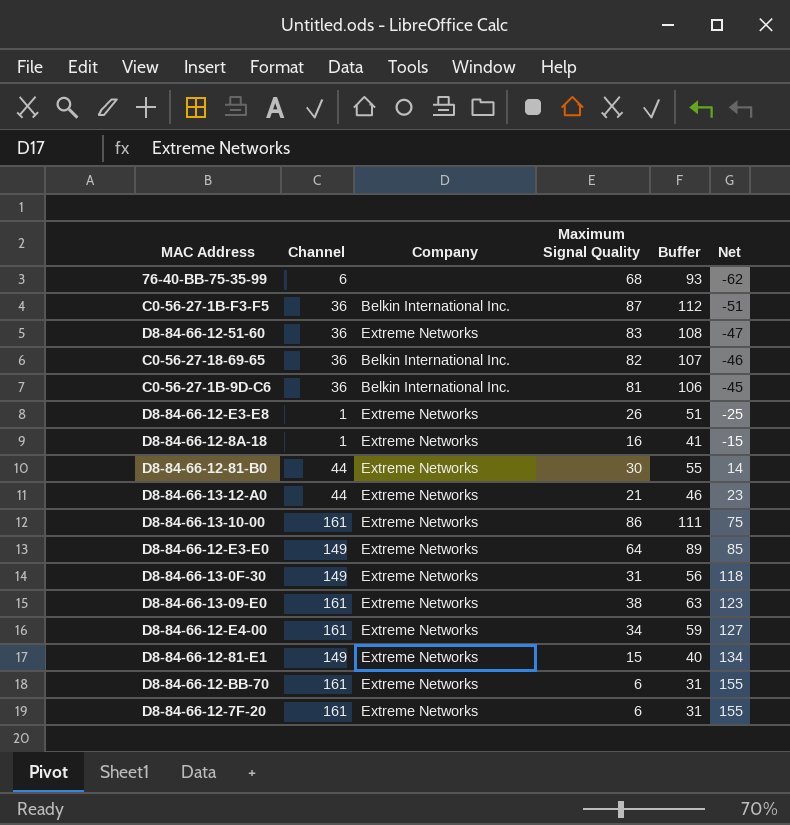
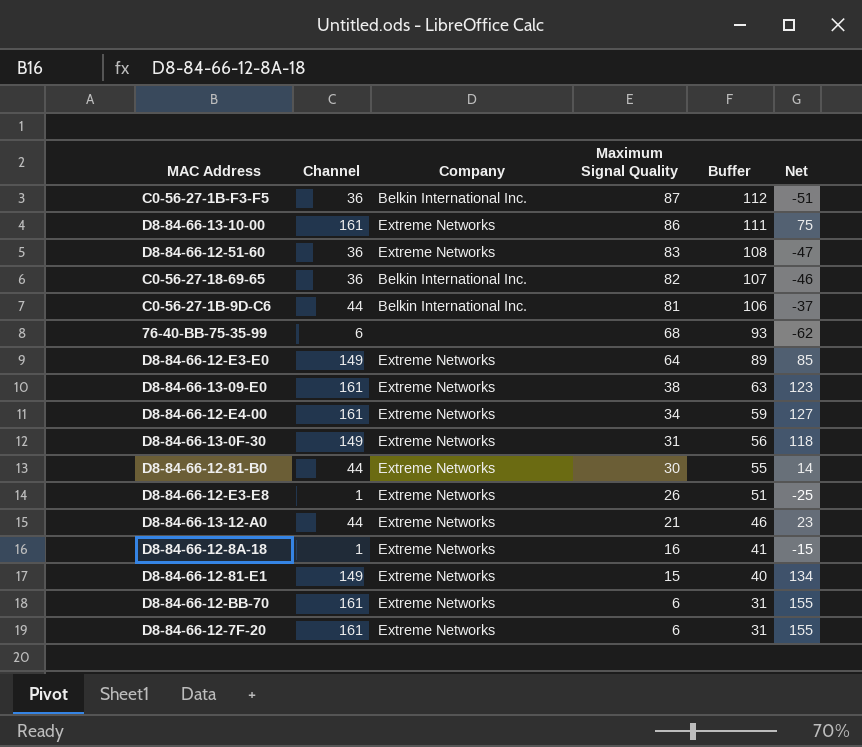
row order: Net ascending -> Maximum Signal Quality descending
C0-56-27-1B-9D-C6 | Channel: 36 -> 44
C0-56-27-1B-9D-C6 | Net: -45 -> -37

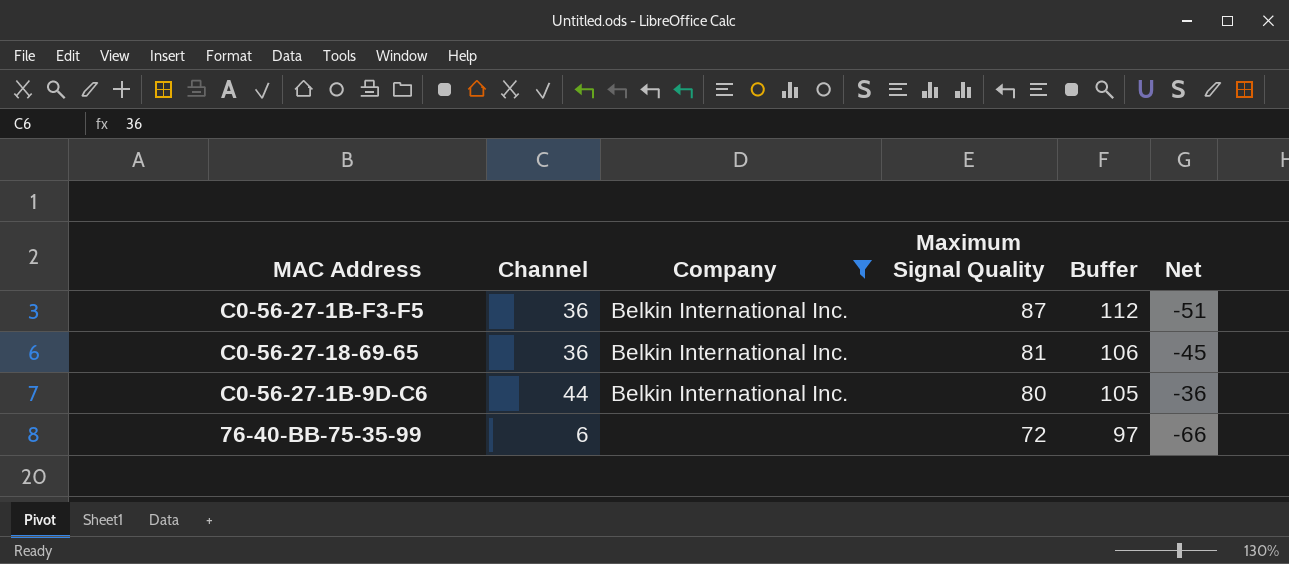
filter: none -> Company != Extreme Networks
C0-56-27-18-69-65 | Maximum Signal Quality: 82 -> 81
C0-56-27-18-69-65 | Buffer: 107 -> 106
C0-56-27-18-69-65 | Net: -46 -> -45
C0-56-27-1B-9D-C6 | Maximum Signal Quality: 81 -> 80
C0-56-27-1B-9D-C6 | Buffer: 106 -> 105
C0-56-27-1B-9D-C6 | Net: -37 -> -36
76-40-BB-75-35-99 | Maximum Signal Quality: 68 -> 72
76-40-BB-75-35-99 | Buffer: 93 -> 97
76-40-BB-75-35-99 | Net: -62 -> -66

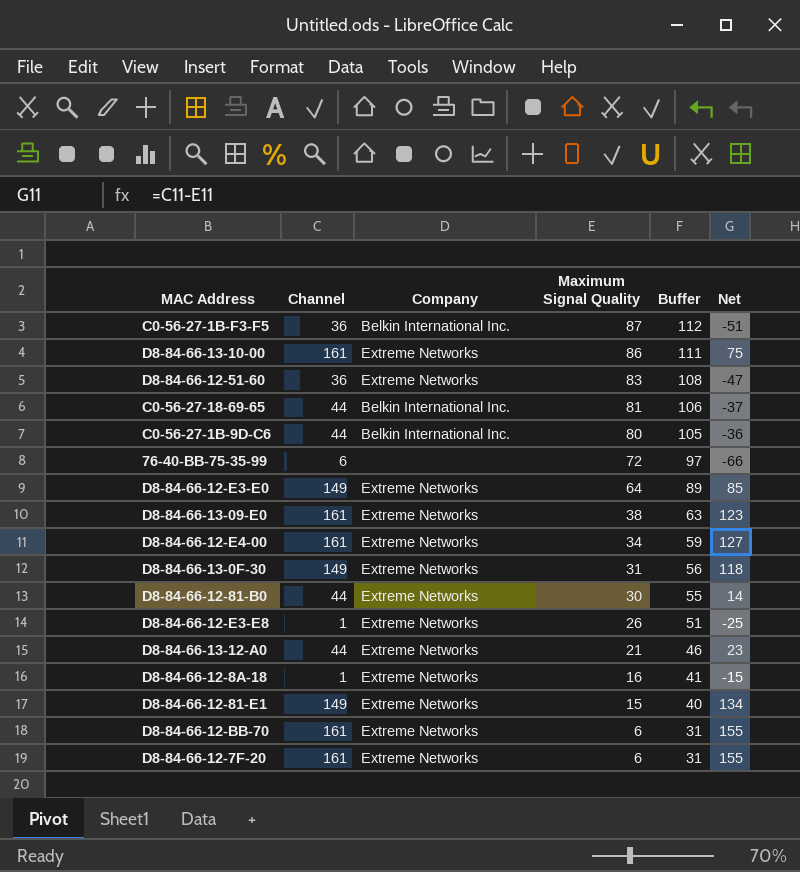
filter: Company != Extreme Networks -> none
C0-56-27-18-69-65 | Channel: 36 -> 44
C0-56-27-18-69-65 | Net: -45 -> -37

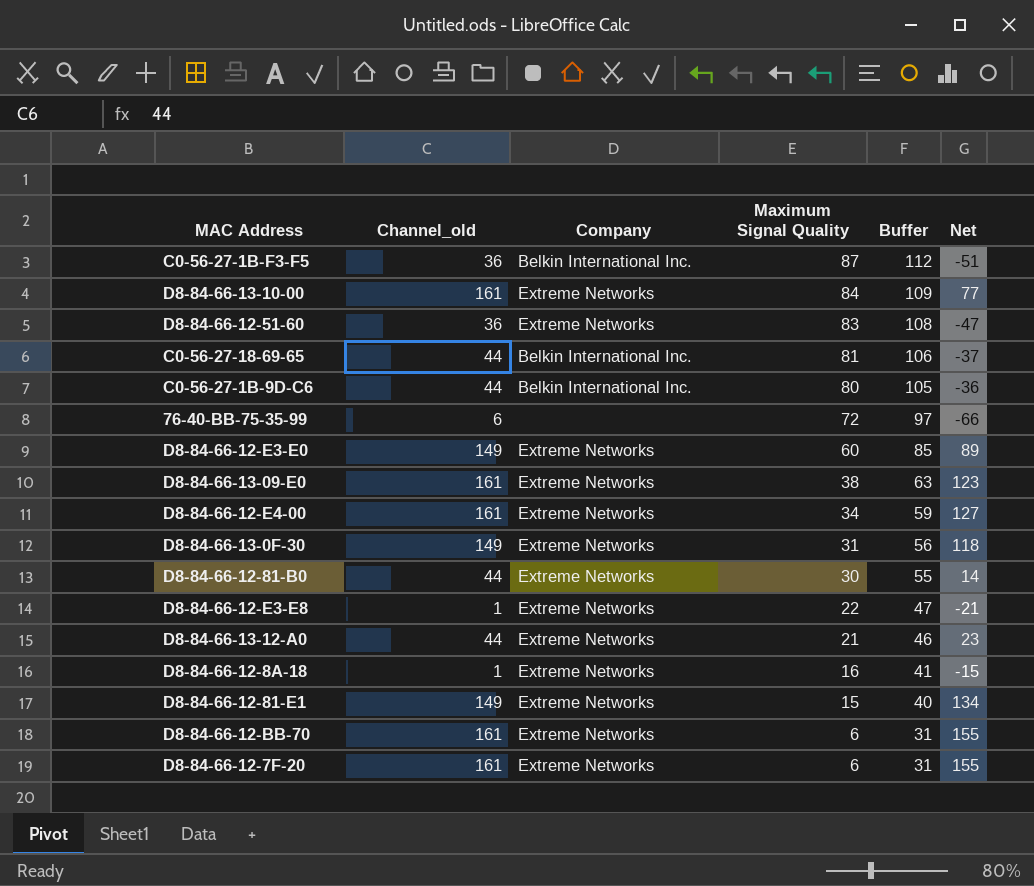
column name: Channel -> Channel_old
D8-84-66-13-10-00 | Maximum Signal Quality: 86 -> 84
D8-84-66-13-10-00 | Buffer: 111 -> 109
D8-84-66-13-10-00 | Net: 75 -> 77
D8-84-66-12-E3-E0 | Maximum Signal Quality: 64 -> 60
D8-84-66-12-E3-E0 | Buffer: 89 -> 85
D8-84-66-12-E3-E0 | Net: 85 -> 89
D8-84-66-12-E3-E8 | Maximum Signal Quality: 26 -> 22
D8-84-66-12-E3-E8 | Buffer: 51 -> 47
D8-84-66-12-E3-E8 | Net: -25 -> -21

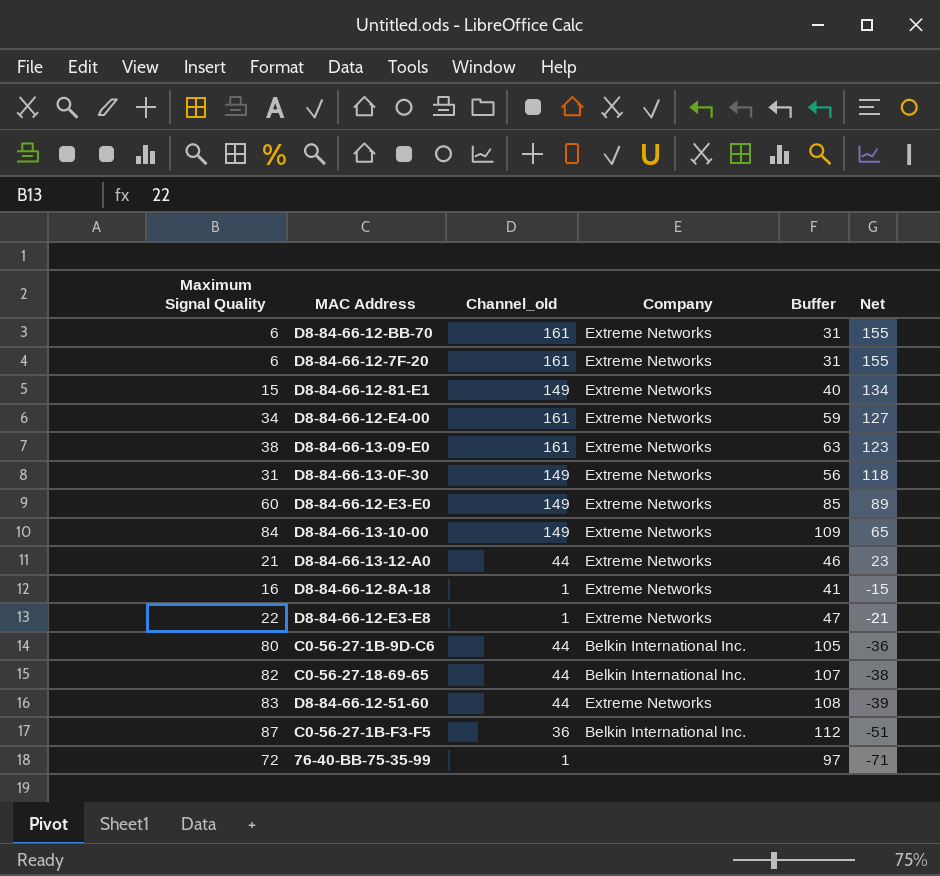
row order: Maximum Signal Quality descending -> Net descending
column Maximum Signal Quality | position: 4 -> 1
row D8-84-66-12-81-B0: 44 | Extreme Networks | 30 | 55 | 14 -> none
D8-84-66-13-10-00 | Channel_old: 161 -> 149
D8-84-66-13-10-00 | Net: 77 -> 65
C0-56-27-18-69-65 | Maximum Signal Quality: 81 -> 82
C0-56-27-18-69-65 | Buffer: 106 -> 107
C0-56-27-18-69-65 | Net: -37 -> -38
D8-84-66-12-51-60 | Channel_old: 36 -> 44
D8-84-66-12-51-60 | Net: -47 -> -39
76-40-BB-75-35-99 | Channel_old: 6 -> 1
76-40-BB-75-35-99 | Net: -66 -> -71

